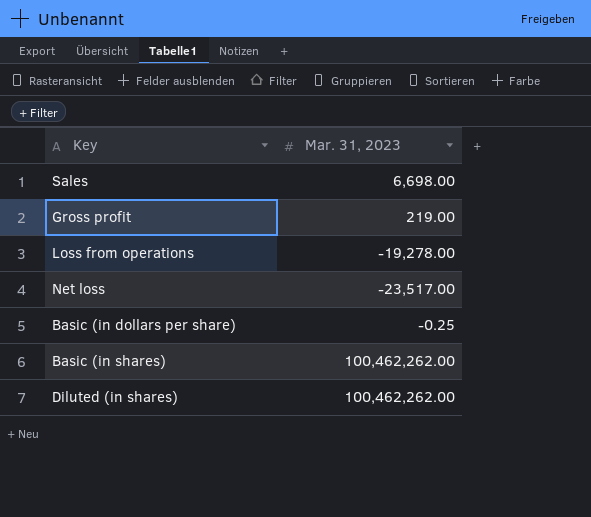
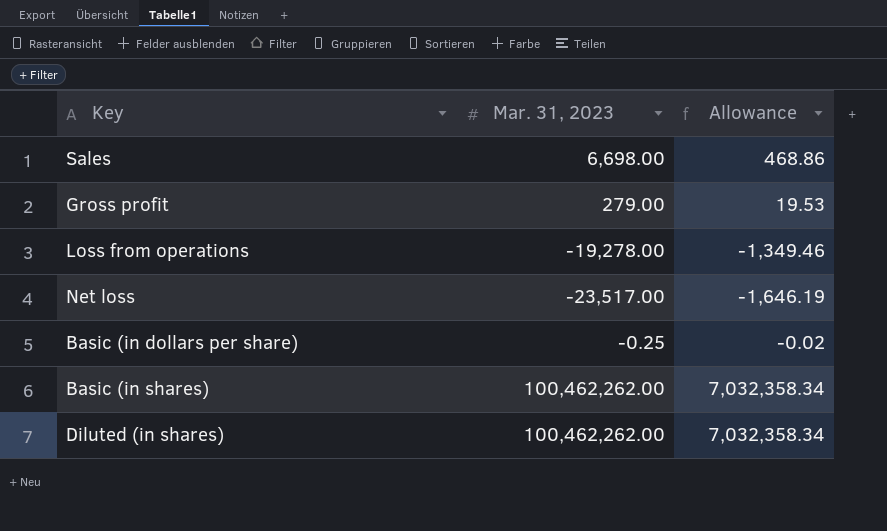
column Allowance | formula: none -> [Mar. 31, 2023] * 0.07
Gross profit | Mar. 31, 2023: 219.00 -> 279.00

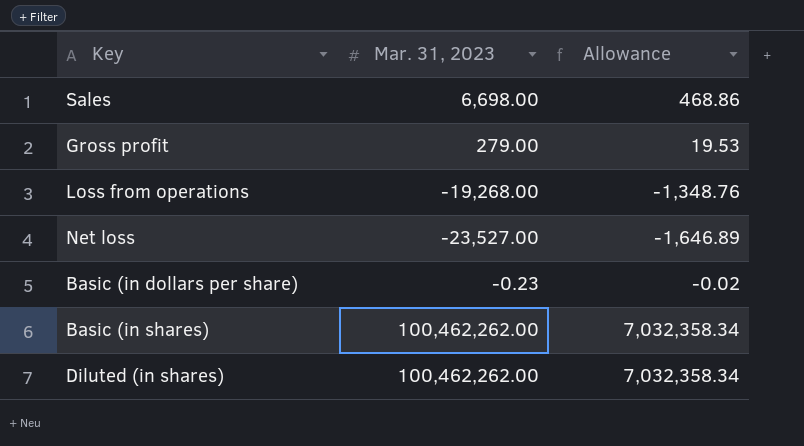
Loss from operations | Mar. 31, 2023: -19,278.00 -> -19,268.00
Loss from operations | Allowance: -1,349.46 -> -1,348.76
Net loss | Mar. 31, 2023: -23,517.00 -> -23,527.00
Net loss | Allowance: -1,646.19 -> -1,646.89
Basic (in dollars per share) | Mar. 31, 2023: -0.25 -> -0.23

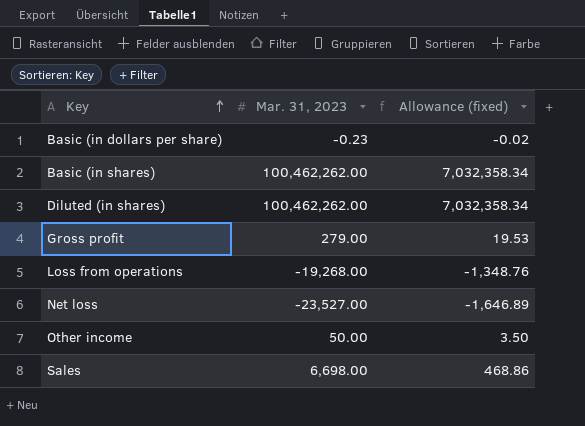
row order: none -> Key ascending
column name: Allowance -> Allowance (fixed)
row Other income: none -> 50.00 | 3.50

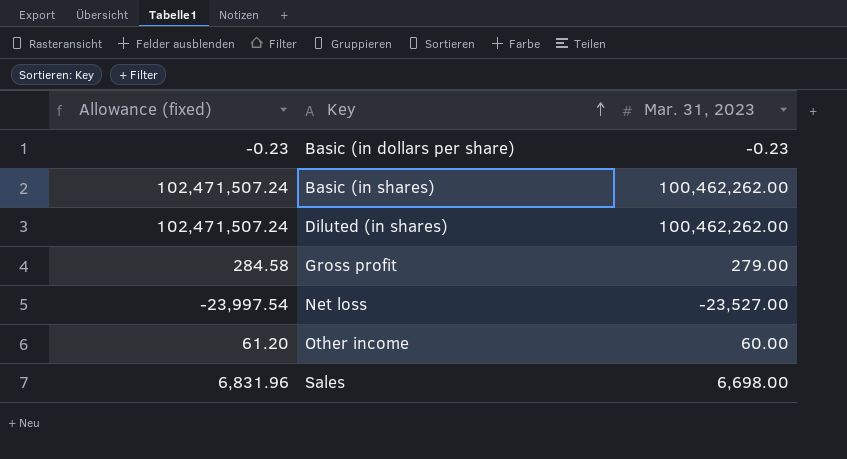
column Allowance (fixed) | formula: [Mar. 31, 2023] * 0.07 -> [Mar. 31, 2023] * 1.02
column Allowance (fixed) | position: 3 -> 1
row Loss from operations: -19,268.00 | -1,348.76 -> none
Other income | Mar. 31, 2023: 50.00 -> 60.00

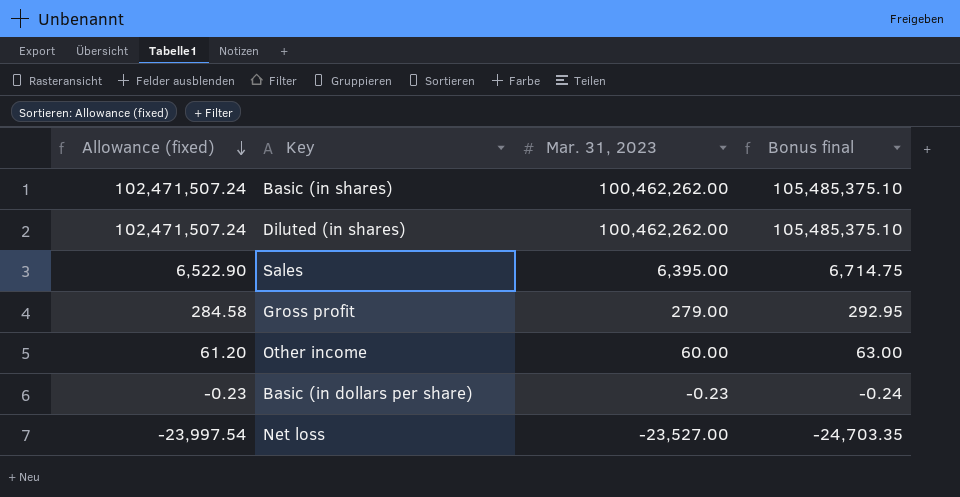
row order: Key ascending -> Allowance (fixed) descending
column Bonus final | formula: none -> [Mar. 31, 2023] * 1.05
Sales | Allowance (fixed): 6,831.96 -> 6,522.90
Sales | Mar. 31, 2023: 6,698.00 -> 6,395.00

